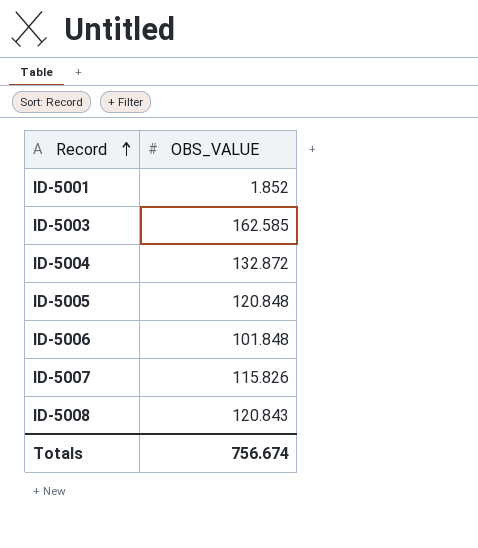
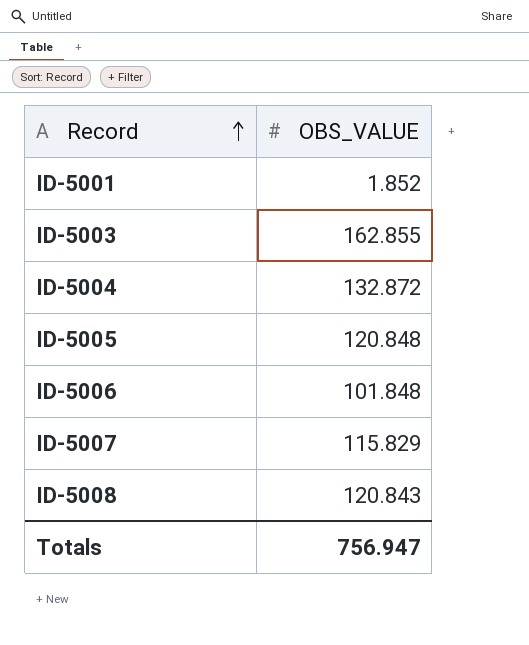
ID-5003 | OBS_VALUE: 162.585 -> 162.855
ID-5007 | OBS_VALUE: 115.826 -> 115.829
Totals | OBS_VALUE: 756.674 -> 756.947

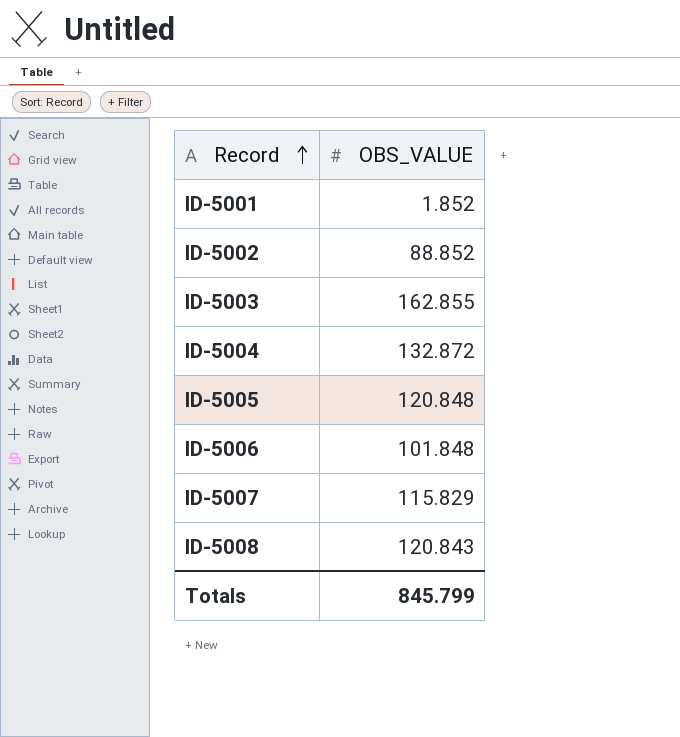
row ID-5002: none -> 88.852
Totals | OBS_VALUE: 756.947 -> 845.799

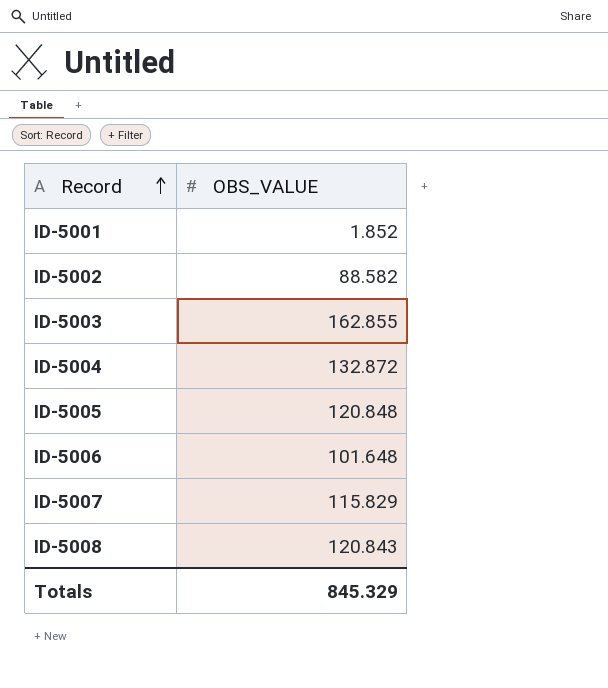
ID-5002 | OBS_VALUE: 88.852 -> 88.582
ID-5006 | OBS_VALUE: 101.848 -> 101.648
Totals | OBS_VALUE: 845.799 -> 845.329

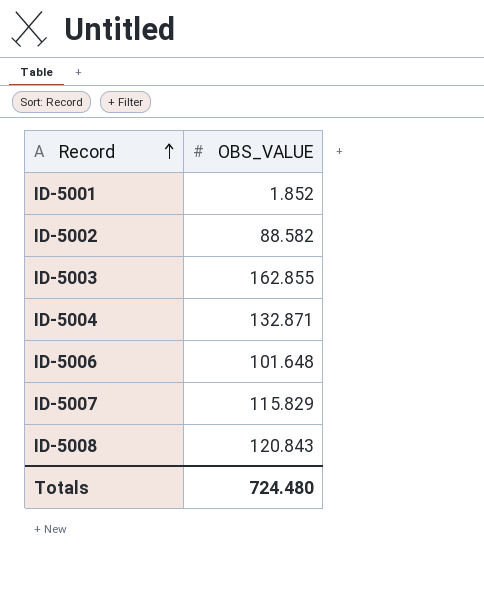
row ID-5005: 120.848 -> none
ID-5004 | OBS_VALUE: 132.872 -> 132.871
Totals | OBS_VALUE: 845.329 -> 724.480

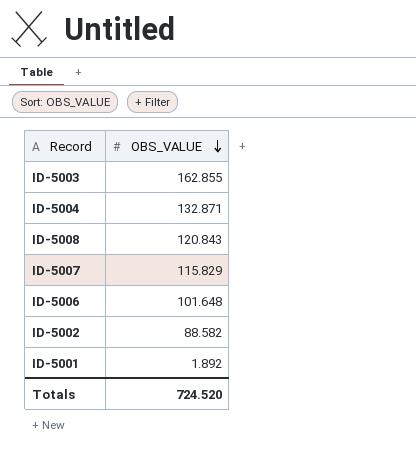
row order: Record ascending -> OBS_VALUE descending
ID-5001 | OBS_VALUE: 1.852 -> 1.892
Totals | OBS_VALUE: 724.480 -> 724.520

